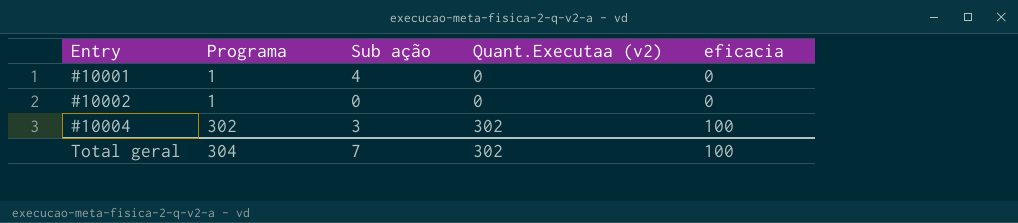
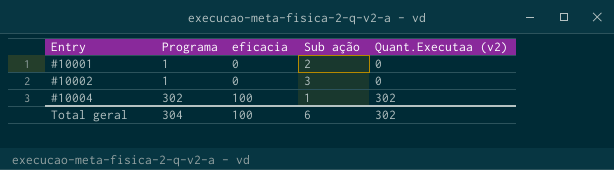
column eficacia | position: 5 -> 3
#10001 | Sub ação: 4 -> 2
#10002 | Sub ação: 0 -> 3
#10004 | Sub ação: 3 -> 1
Total geral | Sub ação: 7 -> 6

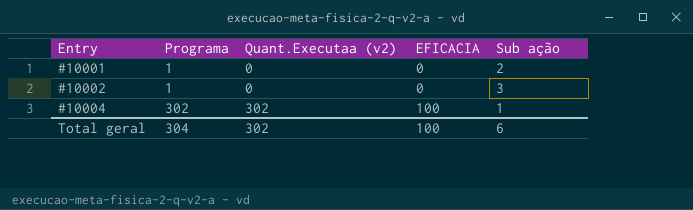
column Quant.Executaa (v2) | position: 5 -> 3
column name: eficacia -> EFICACIA

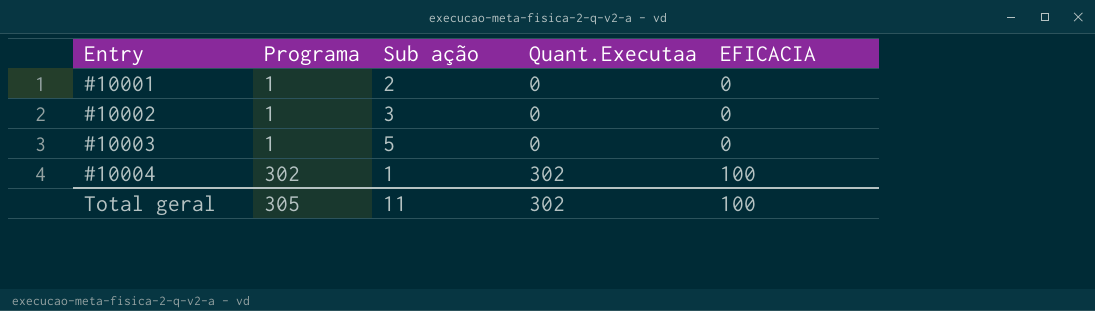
column Sub ação | position: 5 -> 3
column name: Quant.Executaa (v2) -> Quant.Executaa
row #10003: none -> 1 | 5 | 0 | 0
Total geral | Programa: 304 -> 305
Total geral | Sub ação: 6 -> 11

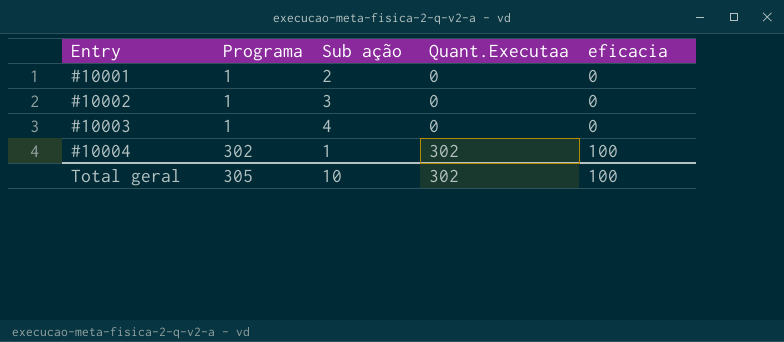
column name: EFICACIA -> eficacia
#10003 | Sub ação: 5 -> 4
Total geral | Sub ação: 11 -> 10

